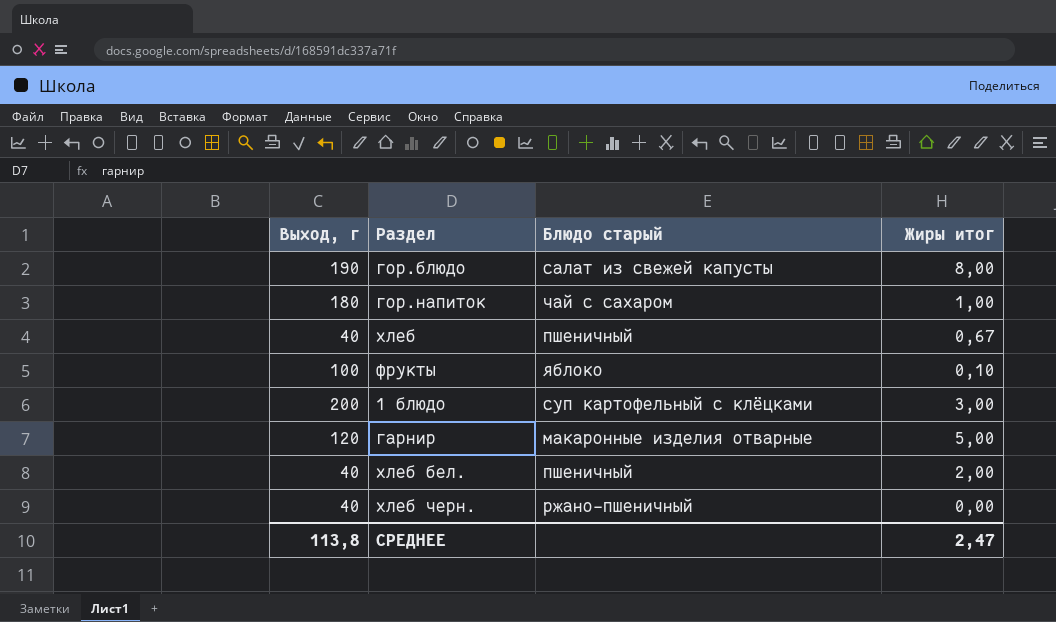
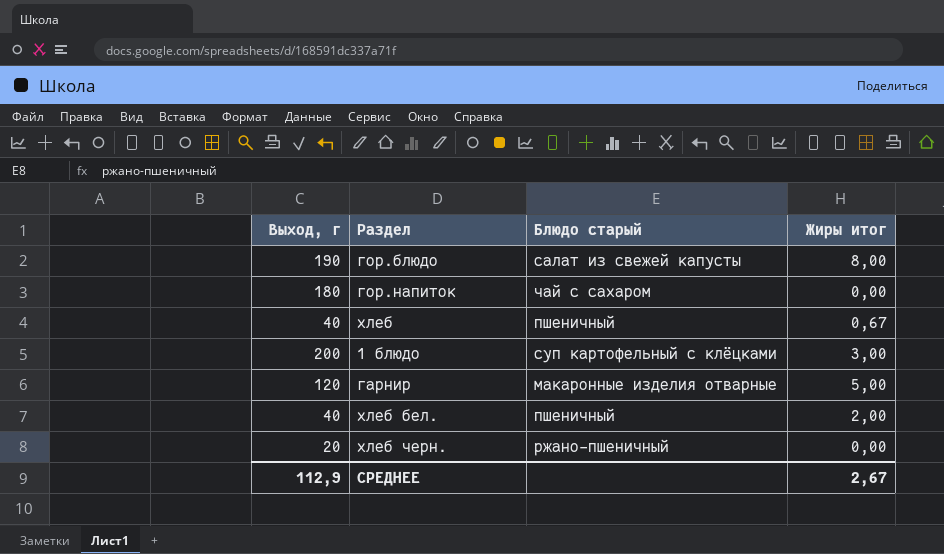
row фрукты: 100 | яблоко | 0,10 -> none
гор.напиток | Жиры итог: 1,00 -> 0,00
хлеб черн. | Выход, г: 40 -> 20
СРЕДНЕЕ | Выход, г: 113,8 -> 112,9
СРЕДНЕЕ | Жиры итог: 2,47 -> 2,67

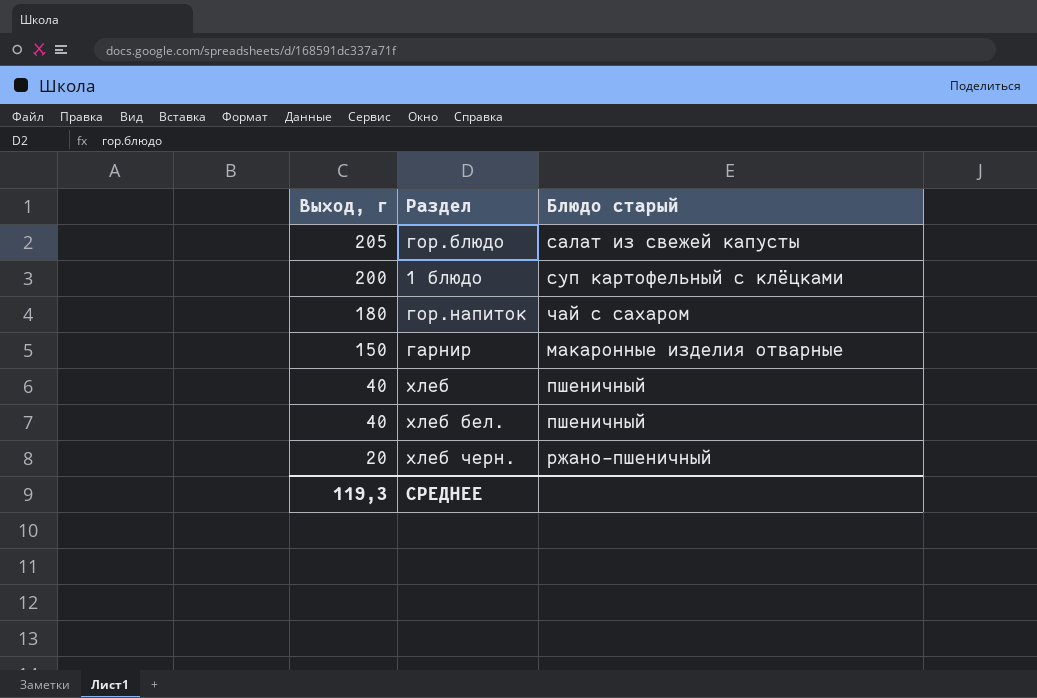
row order: none -> Выход, г descending
column Жиры итог | position: 4 -> none
гор.блюдо | Выход, г: 190 -> 205
гарнир | Выход, г: 120 -> 150
СРЕДНЕЕ | Выход, г: 112,9 -> 119,3

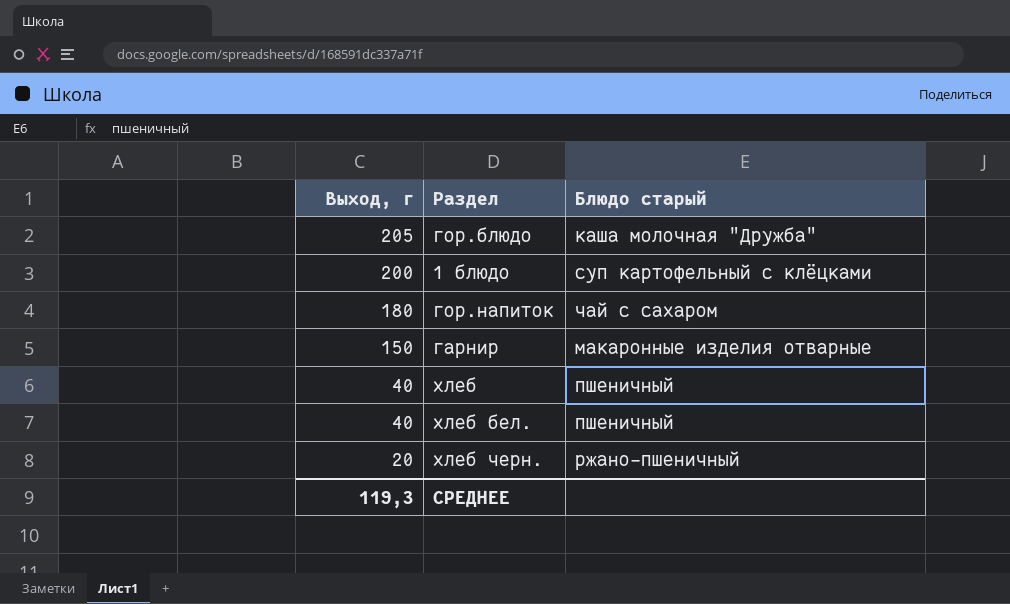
гор.блюдо | Блюдо старый: салат из свежей капусты -> каша молочная "Дружба"

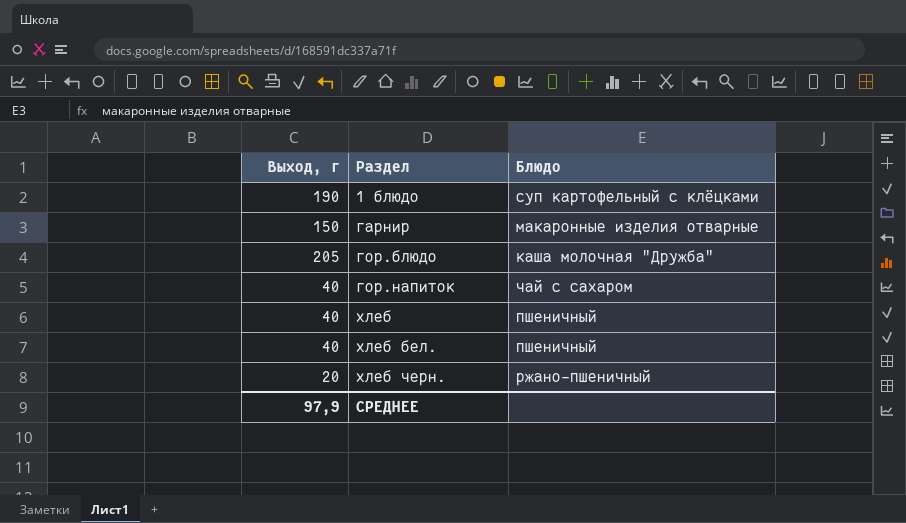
row order: Выход, г descending -> Раздел ascending
column name: Блюдо старый -> Блюдо
1 блюдо | Выход, г: 200 -> 190
гор.напиток | Выход, г: 180 -> 40
СРЕДНЕЕ | Выход, г: 119,3 -> 97,9

